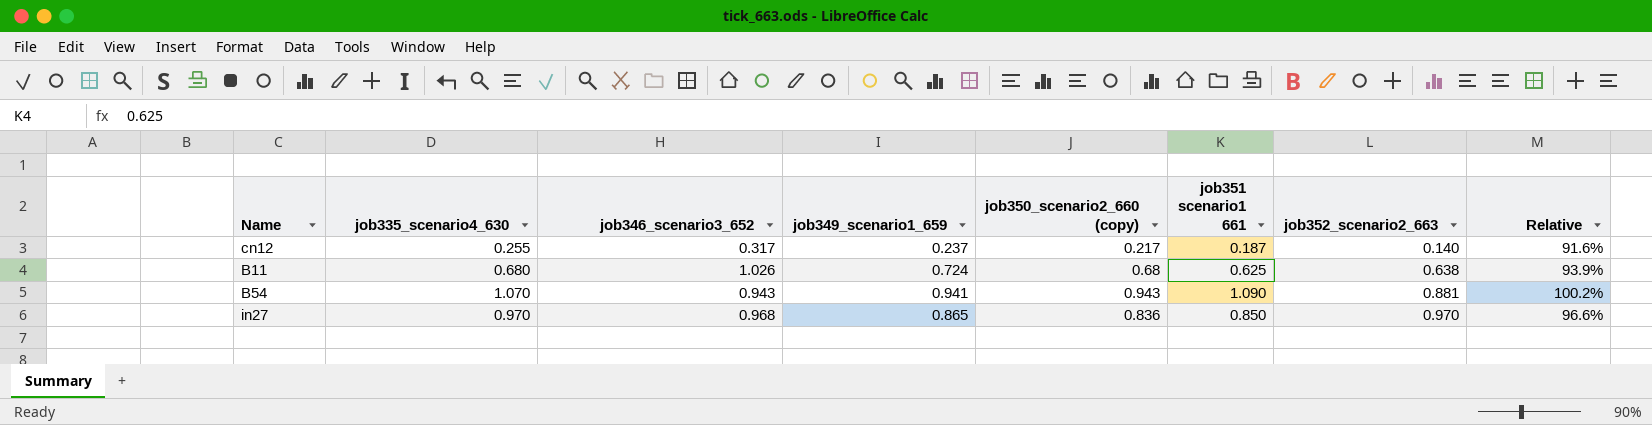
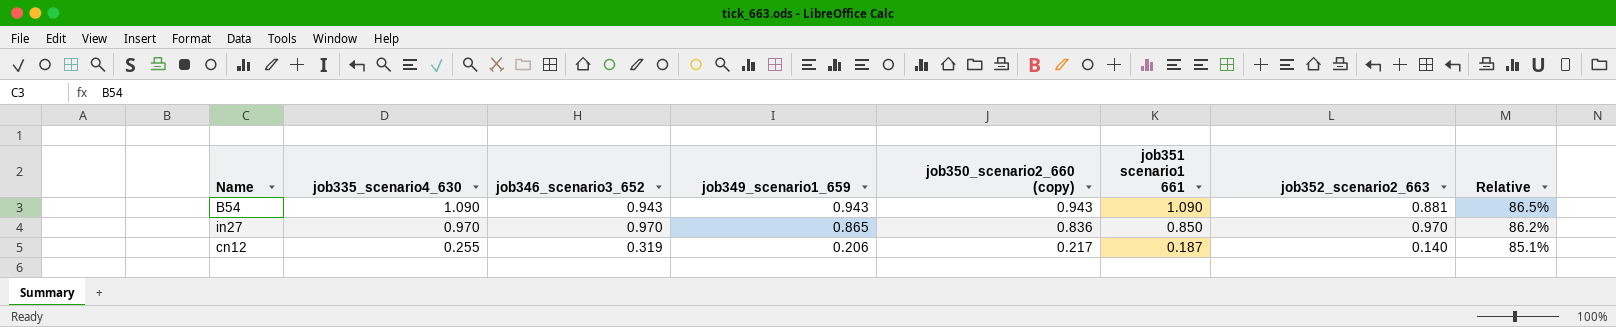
row order: job352_scenario2_663 ascending -> job335_scenario4_630 descending
column Relative | formula: [job350_scenario2_660 (copy)] / [job349_scenario1_659] -> [job350_scenario2_660 (copy)] / [job335_scenario4_630]
row B11: 0.680 | 1.026 | 0.724 | 0.68 | 0.625 | 0.638 | 93.9% -> none
B54 | job335_scenario4_630: 1.070 -> 1.090
B54 | job349_scenario1_659: 0.941 -> 0.943
in27 | job346_scenario3_652: 0.968 -> 0.970
cn12 | job346_scenario3_652: 0.317 -> 0.319
cn12 | job349_scenario1_659: 0.237 -> 0.206

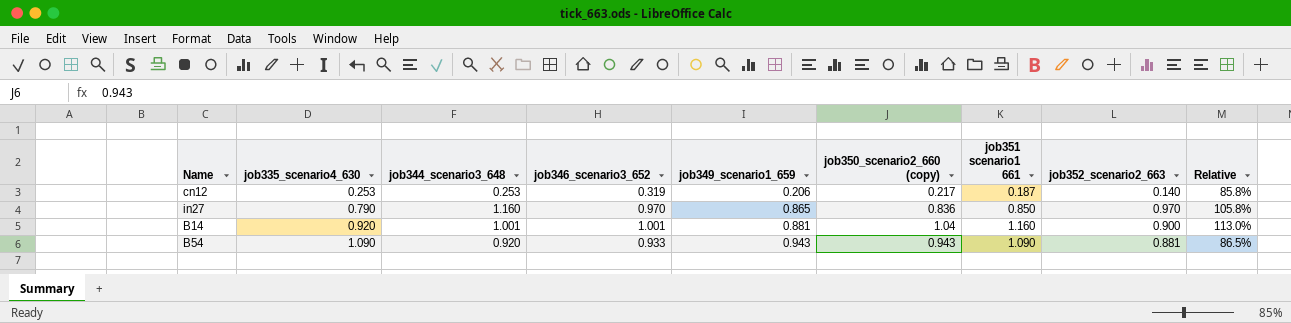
row order: job335_scenario4_630 descending -> job335_scenario4_630 ascending
column job344_scenario3_648 | position: none -> 3
cn12 | job335_scenario4_630: 0.255 -> 0.253
cn12 | Relative: 85.1% -> 85.8%
in27 | job335_scenario4_630: 0.970 -> 0.790
in27 | Relative: 86.2% -> 105.8%
row B14: none -> 0.920 | 1.001 | 1.001 | 0.881 | 1.04 | 1.160 | 0.900 | 113.0%
B54 | job346_scenario3_652: 0.943 -> 0.933

